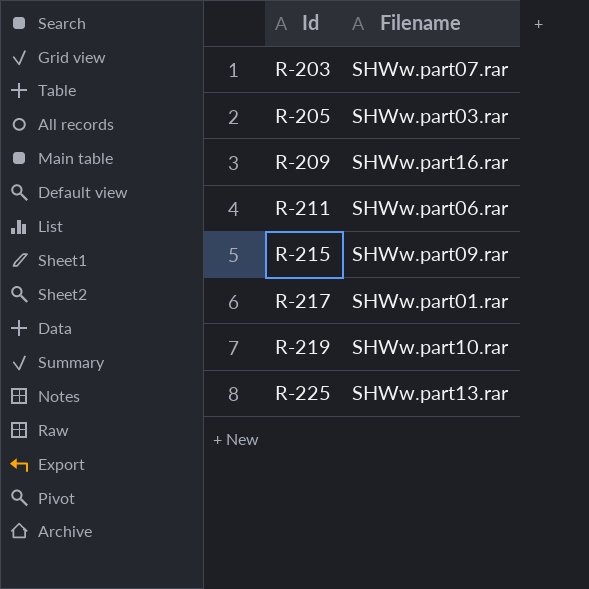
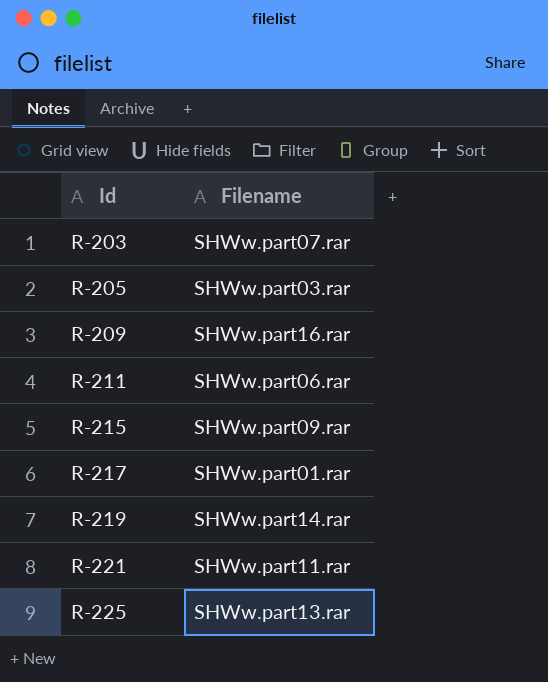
R-219 | Filename: SHWw.part10.rar -> SHWw.part14.rar
row R-221: none -> SHWw.part11.rar

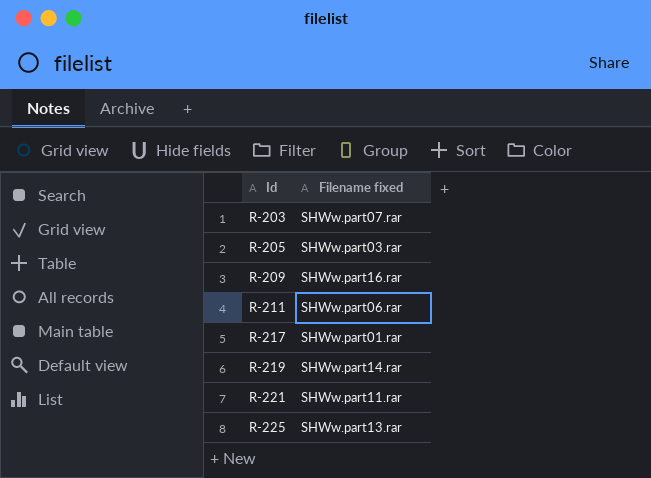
column name: Filename -> Filename fixed
row R-215: SHWw.part09.rar -> none

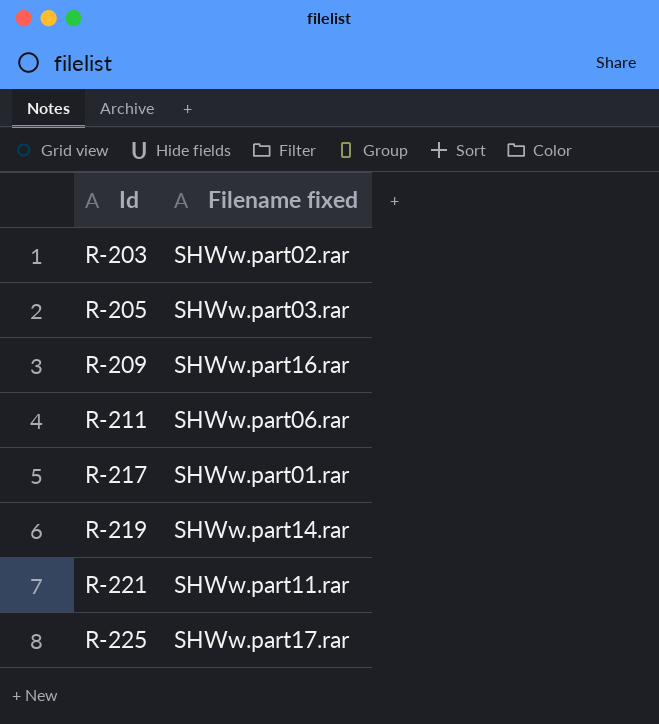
R-203 | Filename fixed: SHWw.part07.rar -> SHWw.part02.rar
R-225 | Filename fixed: SHWw.part13.rar -> SHWw.part17.rar

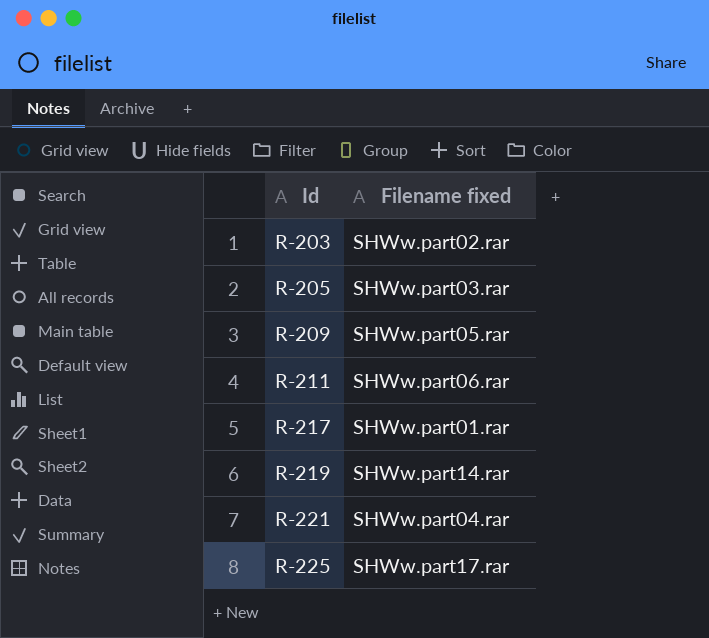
R-209 | Filename fixed: SHWw.part16.rar -> SHWw.part05.rar
R-221 | Filename fixed: SHWw.part11.rar -> SHWw.part04.rar

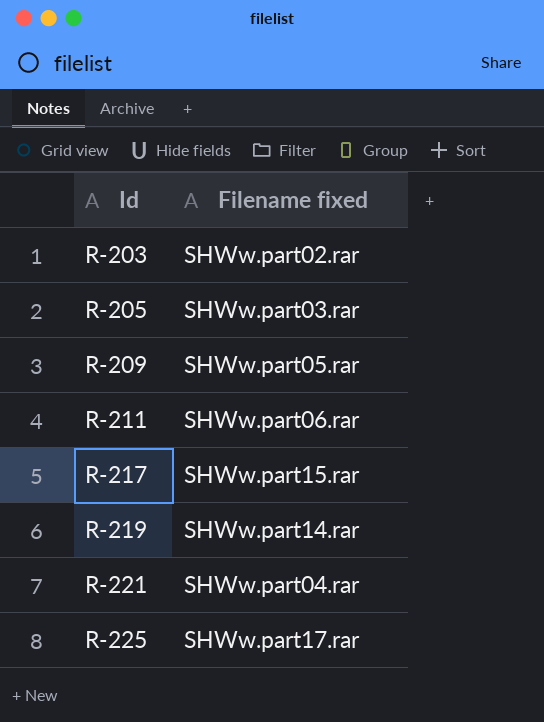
R-217 | Filename fixed: SHWw.part01.rar -> SHWw.part15.rar

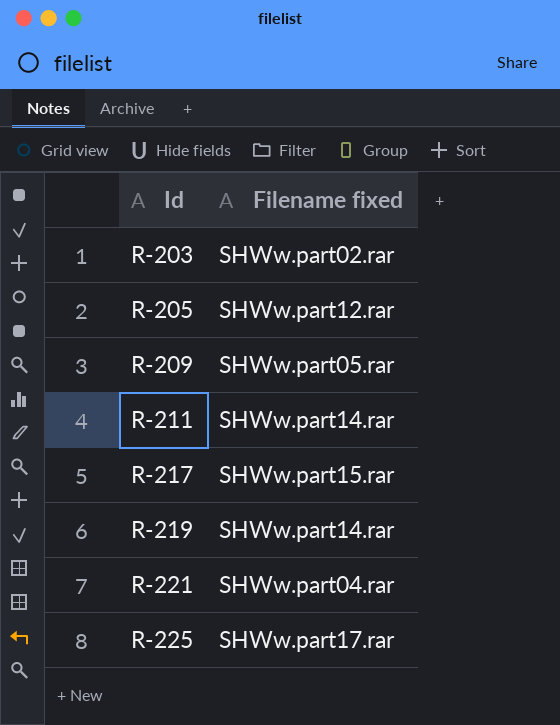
R-205 | Filename fixed: SHWw.part03.rar -> SHWw.part12.rar
R-211 | Filename fixed: SHWw.part06.rar -> SHWw.part14.rar

